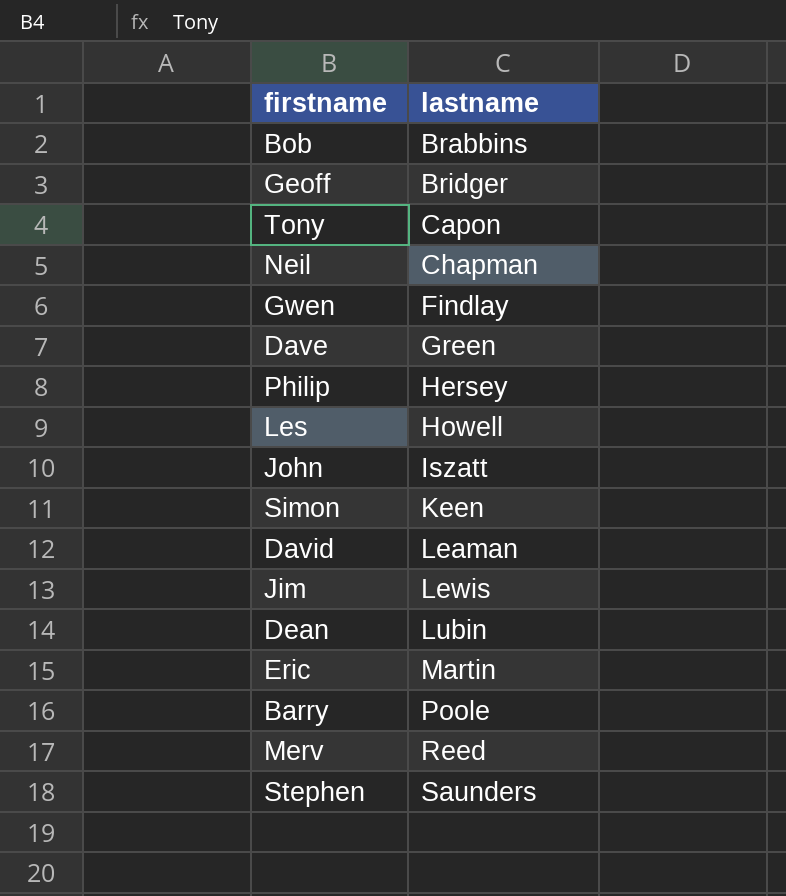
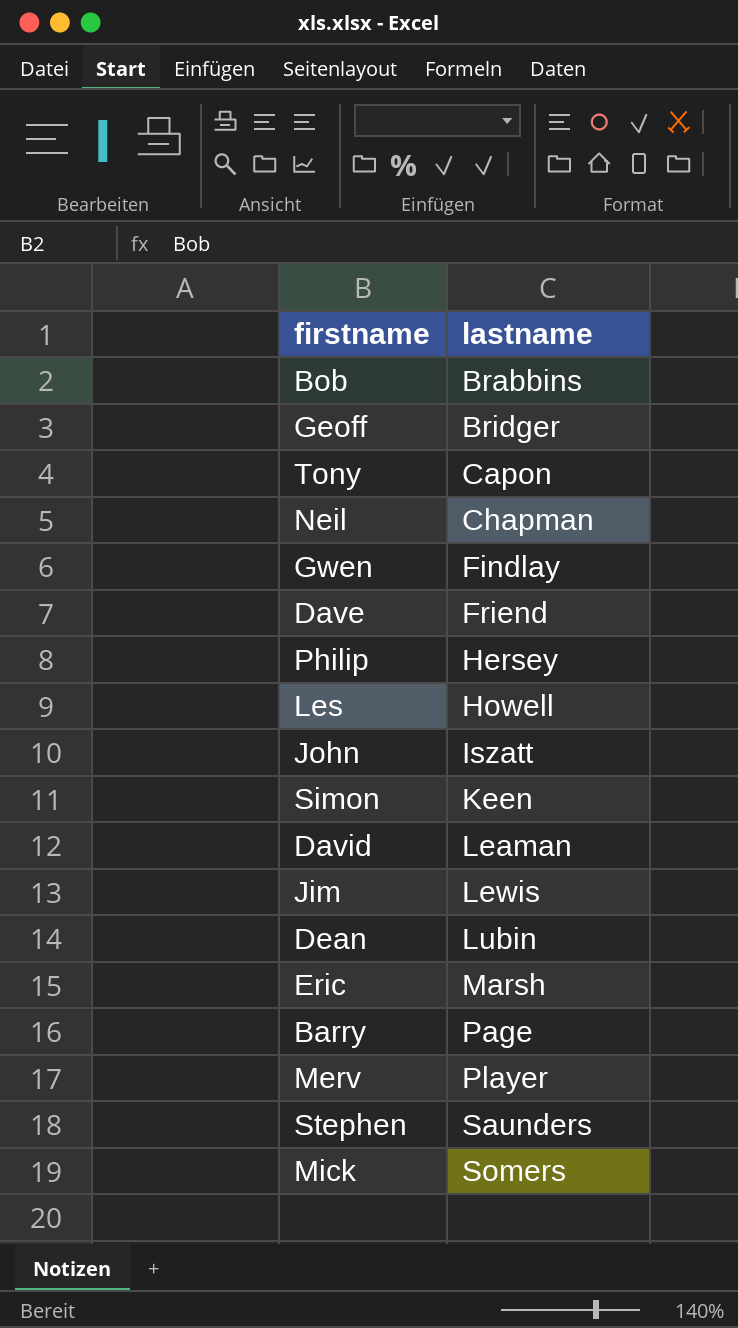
Dave | lastname: Green -> Friend
Eric | lastname: Martin -> Marsh
Barry | lastname: Poole -> Page
Merv | lastname: Reed -> Player
row Mick: none -> Somers

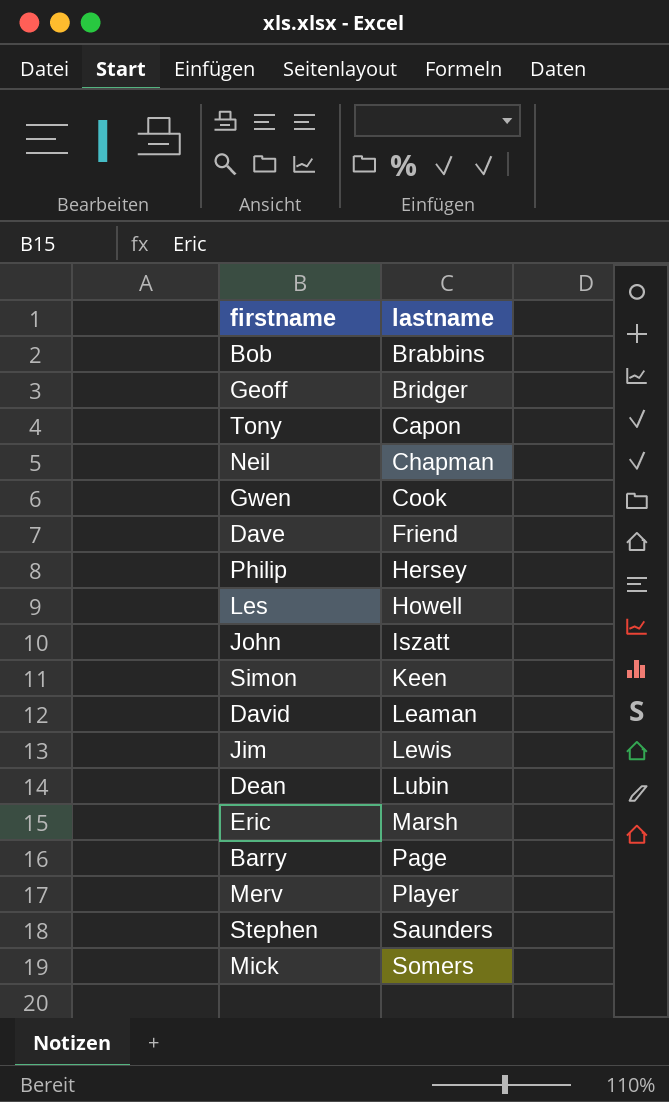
Gwen | lastname: Findlay -> Cook

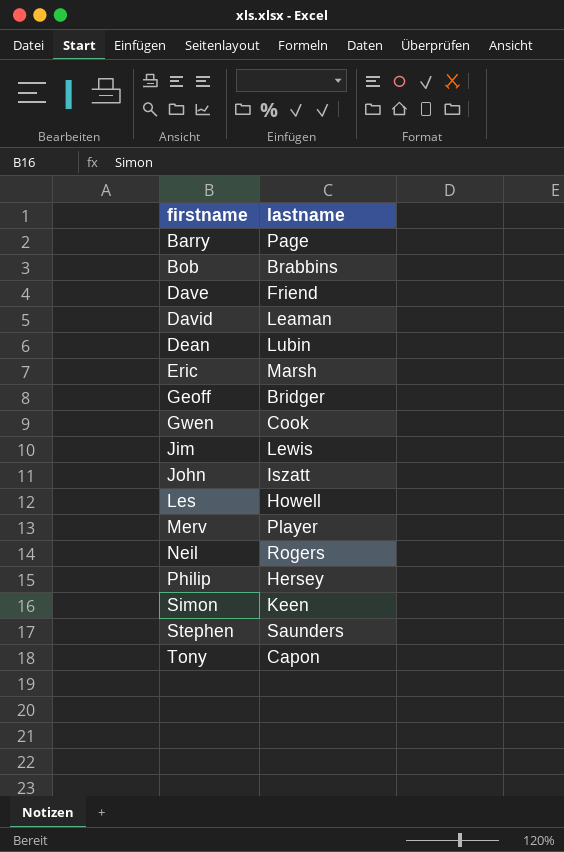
row order: lastname ascending -> firstname ascending
row Mick: Somers -> none
Neil | lastname: Chapman -> Rogers

